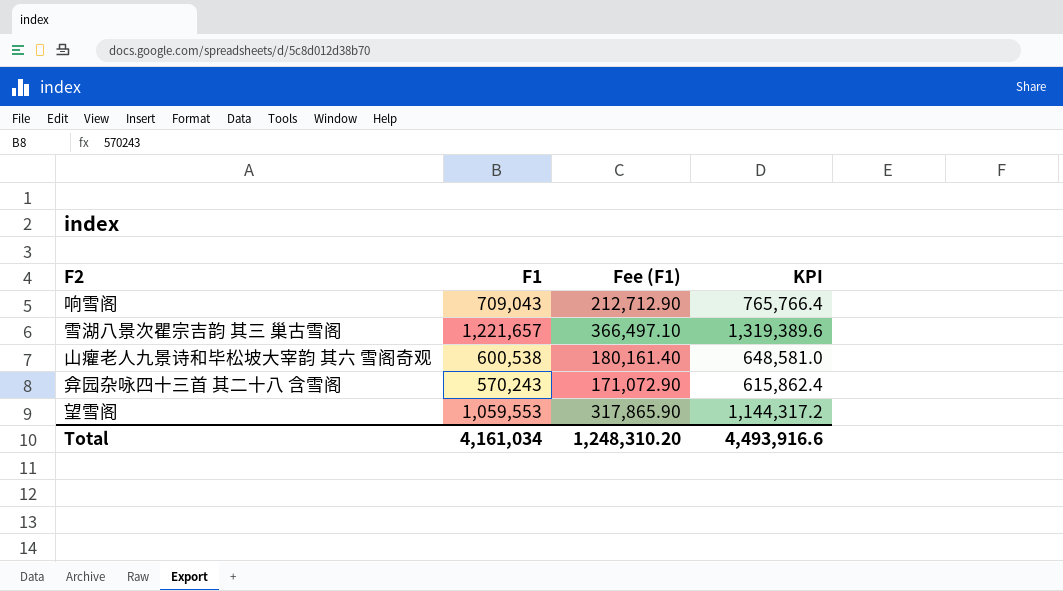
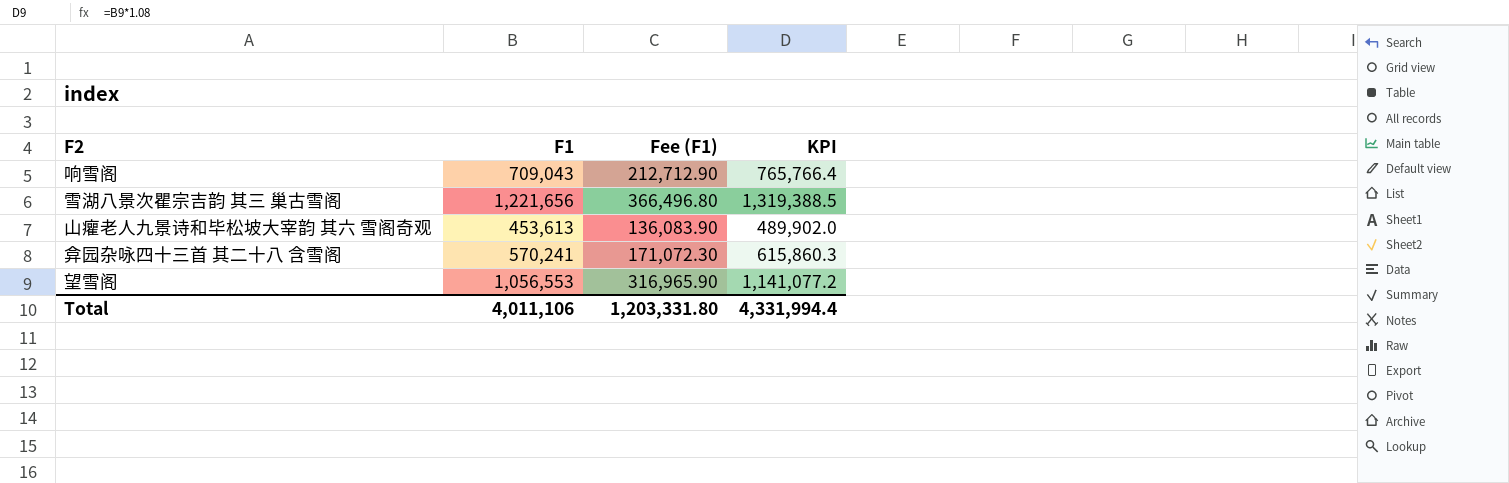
雪湖八景次瞿宗吉韵 其三 巢古雪阁 | F1: 1,221,657 -> 1,221,656
雪湖八景次瞿宗吉韵 其三 巢古雪阁 | Fee (F1): 366,497.10 -> 366,496.80
雪湖八景次瞿宗吉韵 其三 巢古雪阁 | KPI: 1,319,389.6 -> 1,319,388.5
山癯老人九景诗和毕松坡大宰韵 其六 雪阁奇观 | F1: 600,538 -> 453,613
山癯老人九景诗和毕松坡大宰韵 其六 雪阁奇观 | Fee (F1): 180,161.40 -> 136,083.90
山癯老人九景诗和毕松坡大宰韵 其六 雪阁奇观 | KPI: 648,581.0 -> 489,902.0
弇园杂咏四十三首 其二十八 含雪阁 | F1: 570,243 -> 570,241
弇园杂咏四十三首 其二十八 含雪阁 | Fee (F1): 171,072.90 -> 171,072.30
弇园杂咏四十三首 其二十八 含雪阁 | KPI: 615,862.4 -> 615,860.3
望雪阁 | F1: 1,059,553 -> 1,056,553
望雪阁 | Fee (F1): 317,865.90 -> 316,965.90
望雪阁 | KPI: 1,144,317.2 -> 1,141,077.2
Total | F1: 4,161,034 -> 4,011,106
Total | Fee (F1): 1,248,310.20 -> 1,203,331.80
Total | KPI: 4,493,916.6 -> 4,331,994.4

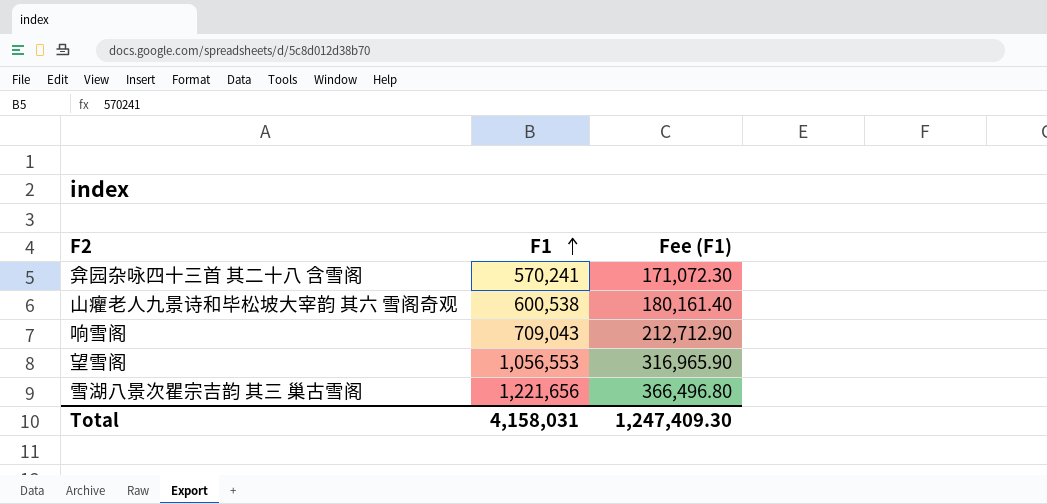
row order: none -> F1 ascending
column KPI | formula: [F1] * 1.08 -> none
山癯老人九景诗和毕松坡大宰韵 其六 雪阁奇观 | F1: 453,613 -> 600,538
山癯老人九景诗和毕松坡大宰韵 其六 雪阁奇观 | Fee (F1): 136,083.90 -> 180,161.40
Total | F1: 4,011,106 -> 4,158,031
Total | Fee (F1): 1,203,331.80 -> 1,247,409.30

